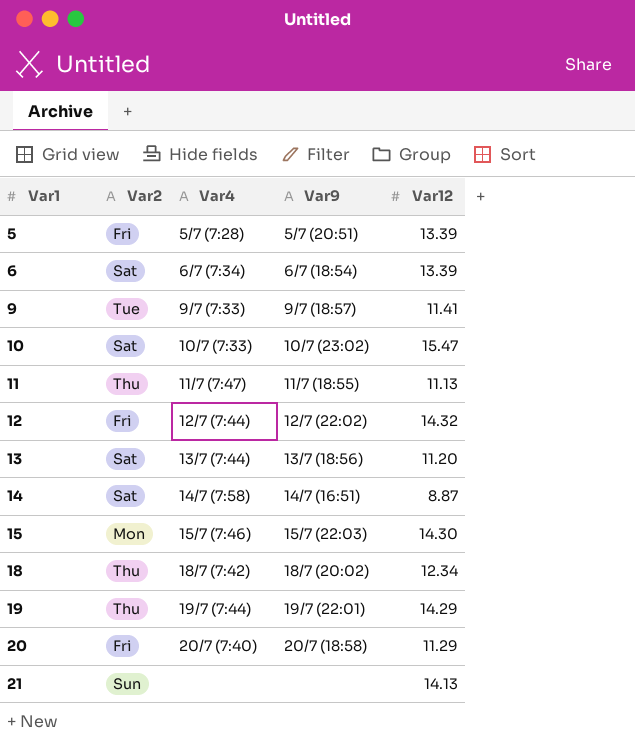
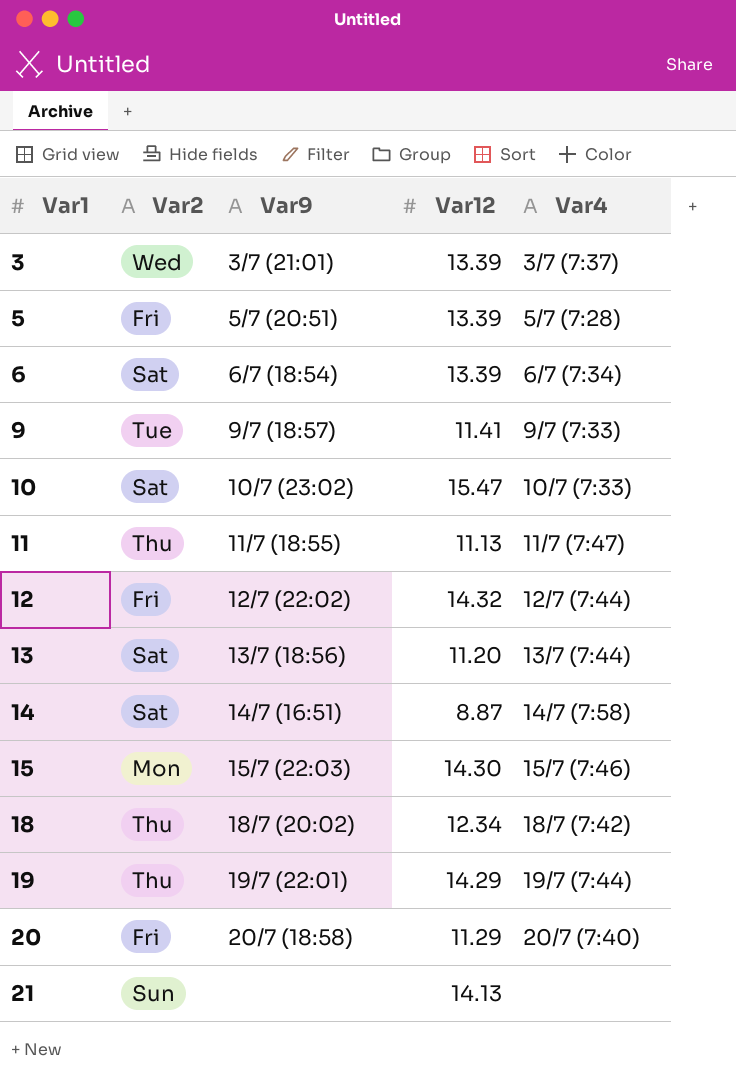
column Var4 | position: 3 -> 5
row 3: none -> Wed | 3/7 (21:01) | 13.39 | 3/7 (7:37)

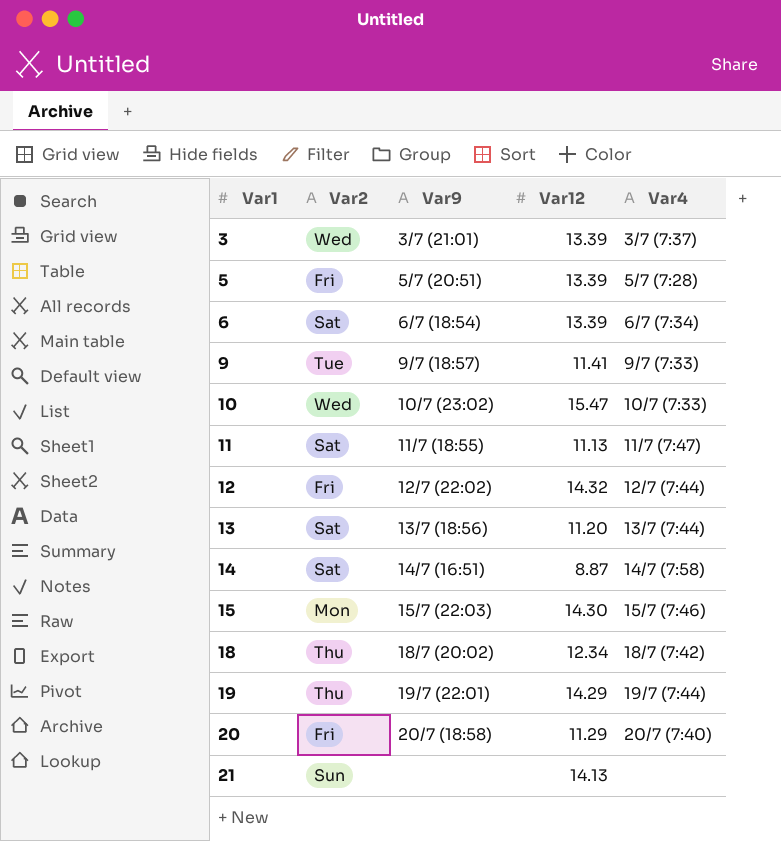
10 | Var2: Sat -> Wed
11 | Var2: Thu -> Sat

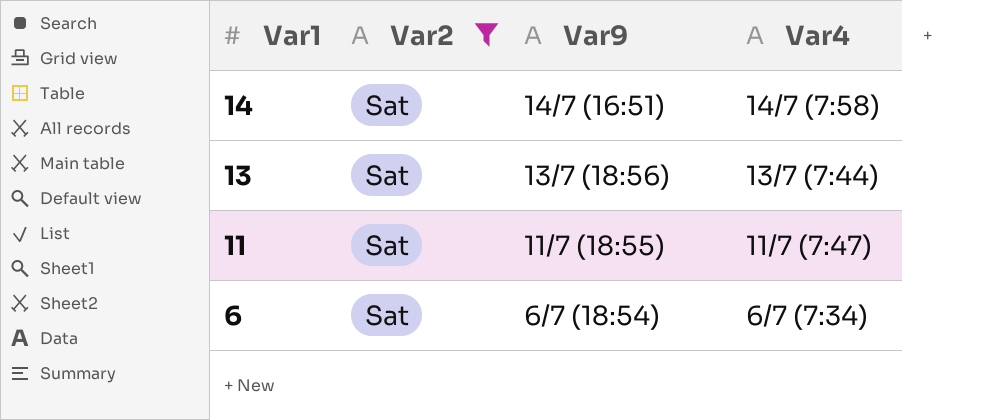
filter: none -> Var2 = Sat
row order: Var1 ascending -> Var1 descending
column Var12 | position: 4 -> none

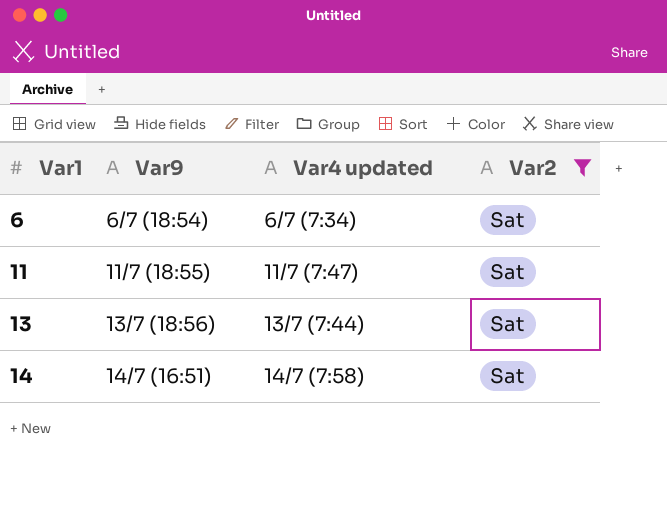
row order: Var1 descending -> Var1 ascending
column name: Var4 -> Var4 updated
column Var2 | position: 2 -> 4

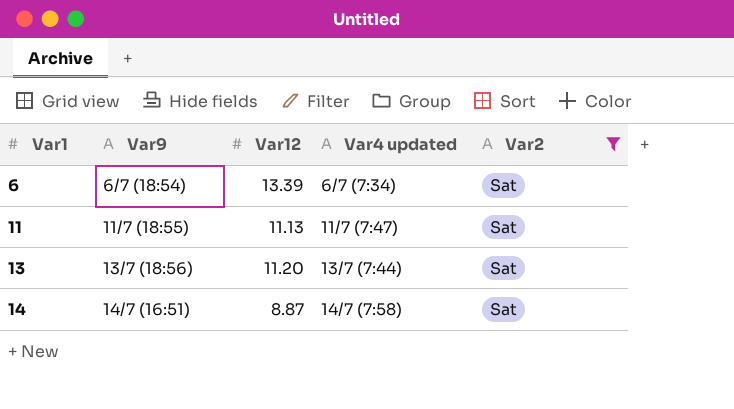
column Var12 | position: none -> 3

